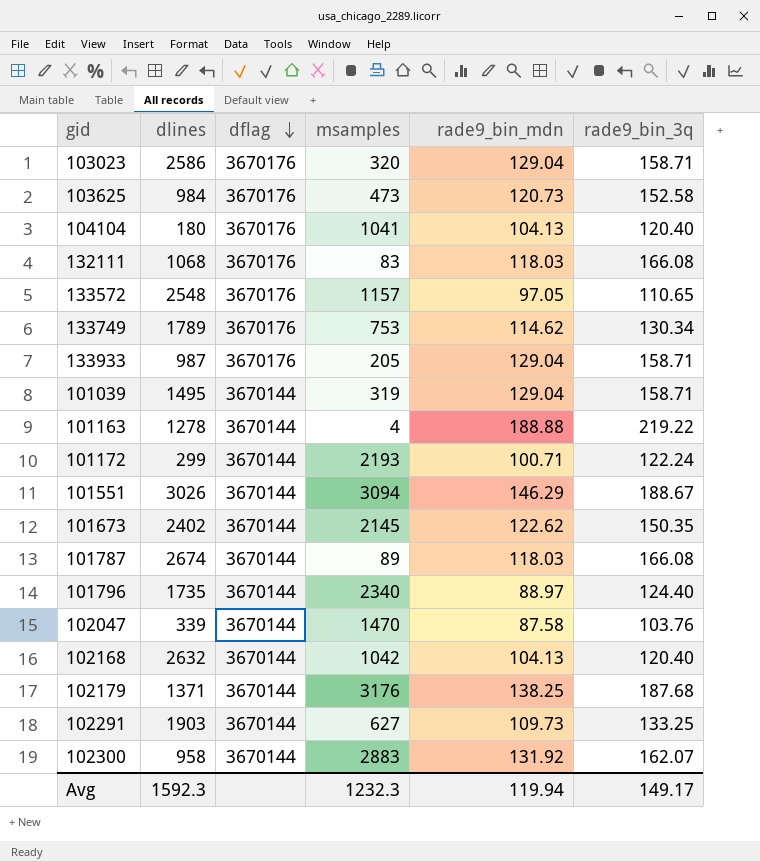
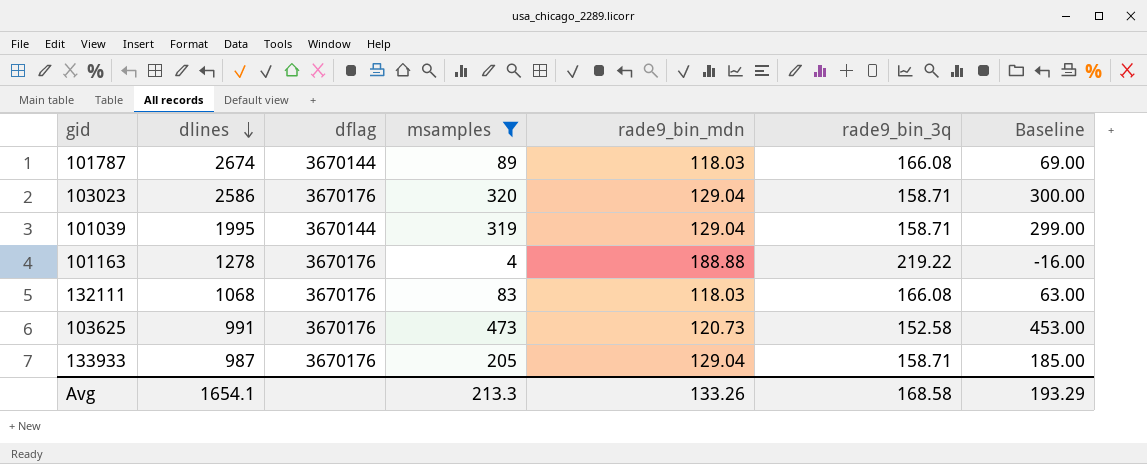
filter: none -> msamples <= 473
row order: dflag descending -> dlines descending
column Baseline | formula: none -> [msamples] - 20
101039 | dlines: 1495 -> 1995
101163 | dflag: 3670144 -> 3670176
103625 | dlines: 984 -> 991
Avg | dlines: 1592.3 -> 1654.1
Avg | msamples: 1232.3 -> 213.3
Avg | rade9_bin_mdn: 119.94 -> 133.26
Avg | rade9_bin_3q: 149.17 -> 168.58

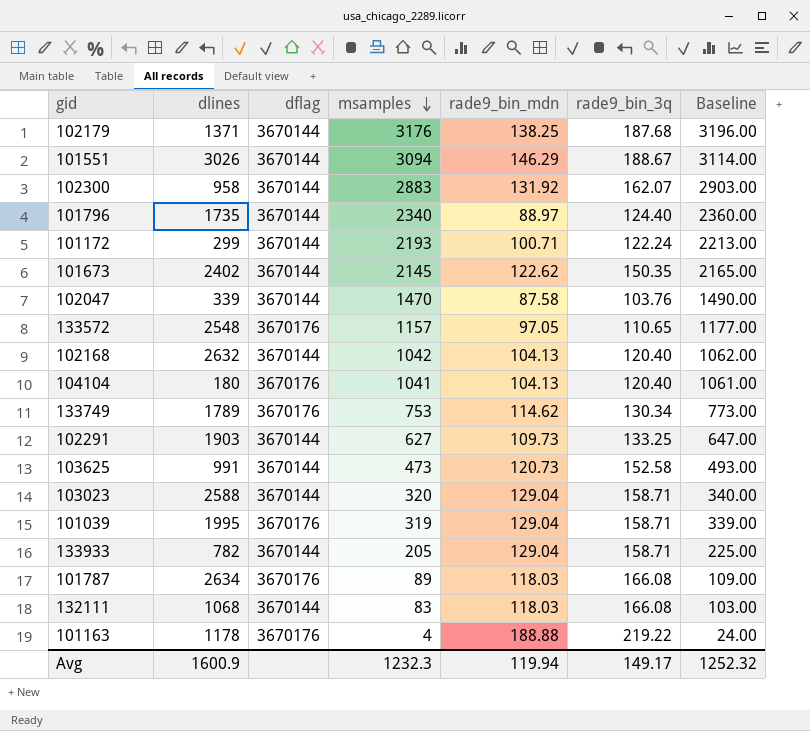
filter: msamples <= 473 -> none
row order: dlines descending -> msamples descending
column Baseline | formula: [msamples] - 20 -> [msamples] + 20
103625 | dflag: 3670176 -> 3670144
103023 | dlines: 2586 -> 2588
103023 | dflag: 3670176 -> 3670144
101039 | dflag: 3670144 -> 3670176
133933 | dlines: 987 -> 782
133933 | dflag: 3670176 -> 3670144
101787 | dlines: 2674 -> 2634
101787 | dflag: 3670144 -> 3670176
132111 | dflag: 3670176 -> 3670144
101163 | dlines: 1278 -> 1178
Avg | dlines: 1654.1 -> 1600.9
Avg | msamples: 213.3 -> 1232.3
Avg | rade9_bin_mdn: 133.26 -> 119.94
Avg | rade9_bin_3q: 168.58 -> 149.17
Avg | Baseline: 193.29 -> 1252.32

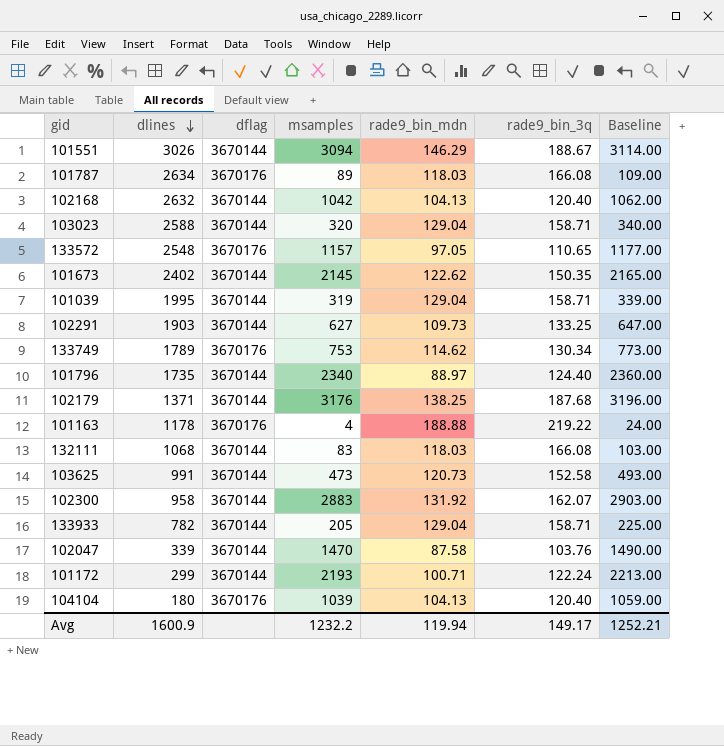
row order: msamples descending -> dlines descending
101039 | dflag: 3670176 -> 3670144
104104 | msamples: 1041 -> 1039
104104 | Baseline: 1061.00 -> 1059.00
Avg | msamples: 1232.3 -> 1232.2
Avg | Baseline: 1252.32 -> 1252.21

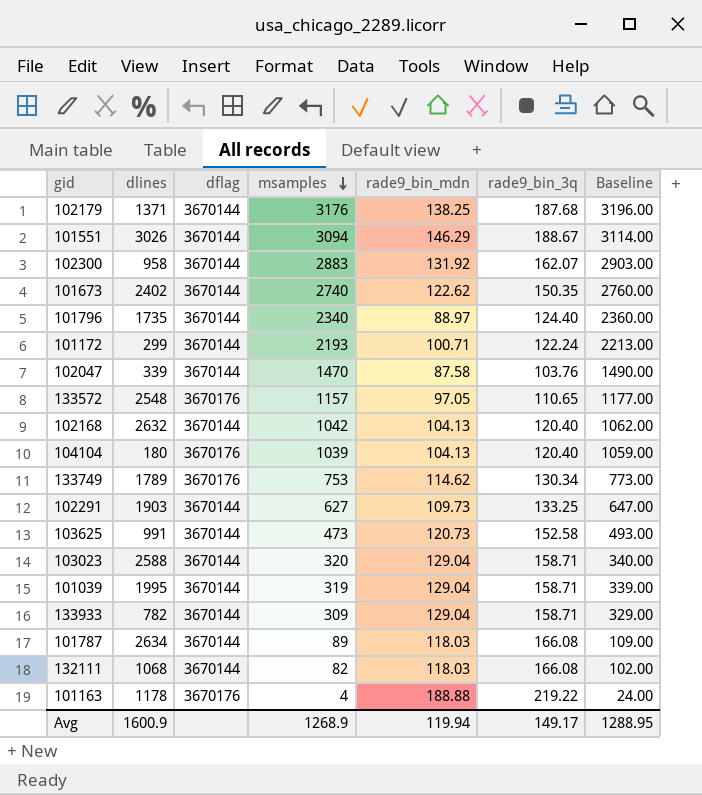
row order: dlines descending -> msamples descending
101673 | msamples: 2145 -> 2740
101673 | Baseline: 2165.00 -> 2760.00
133933 | msamples: 205 -> 309
133933 | Baseline: 225.00 -> 329.00
101787 | dflag: 3670176 -> 3670144
132111 | msamples: 83 -> 82
132111 | Baseline: 103.00 -> 102.00
Avg | msamples: 1232.2 -> 1268.9
Avg | Baseline: 1252.21 -> 1288.95

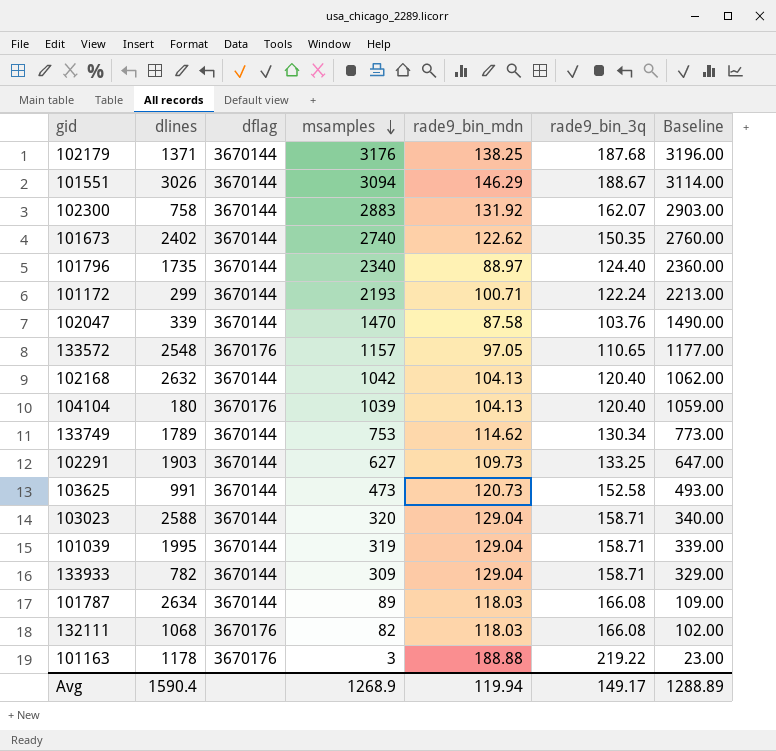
102300 | dlines: 958 -> 758
133749 | dflag: 3670176 -> 3670144
132111 | dflag: 3670144 -> 3670176
101163 | msamples: 4 -> 3
101163 | Baseline: 24.00 -> 23.00
Avg | dlines: 1600.9 -> 1590.4
Avg | Baseline: 1288.95 -> 1288.89

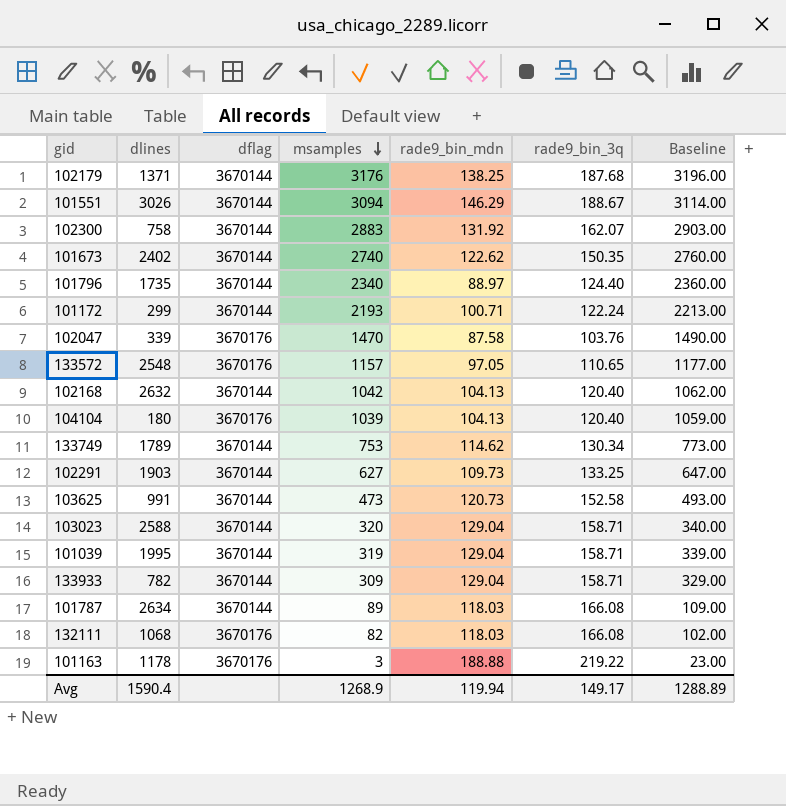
102047 | dflag: 3670144 -> 3670176

